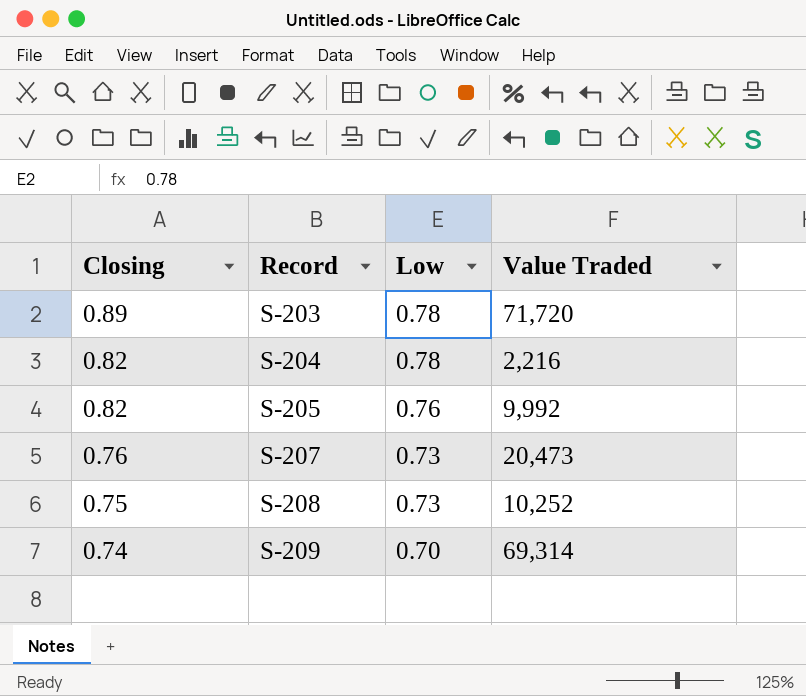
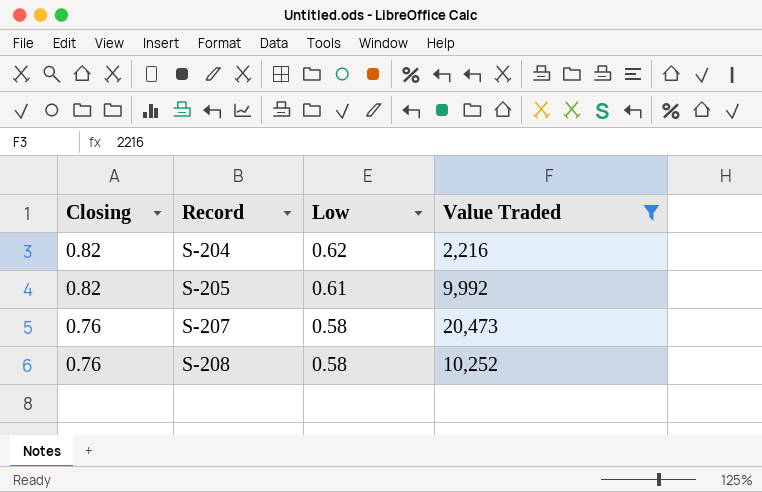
filter: none -> Value Traded <= 20,473
S-204 | Low: 0.78 -> 0.62
S-205 | Low: 0.76 -> 0.61
S-207 | Low: 0.73 -> 0.58
S-208 | Closing: 0.75 -> 0.76
S-208 | Low: 0.73 -> 0.58

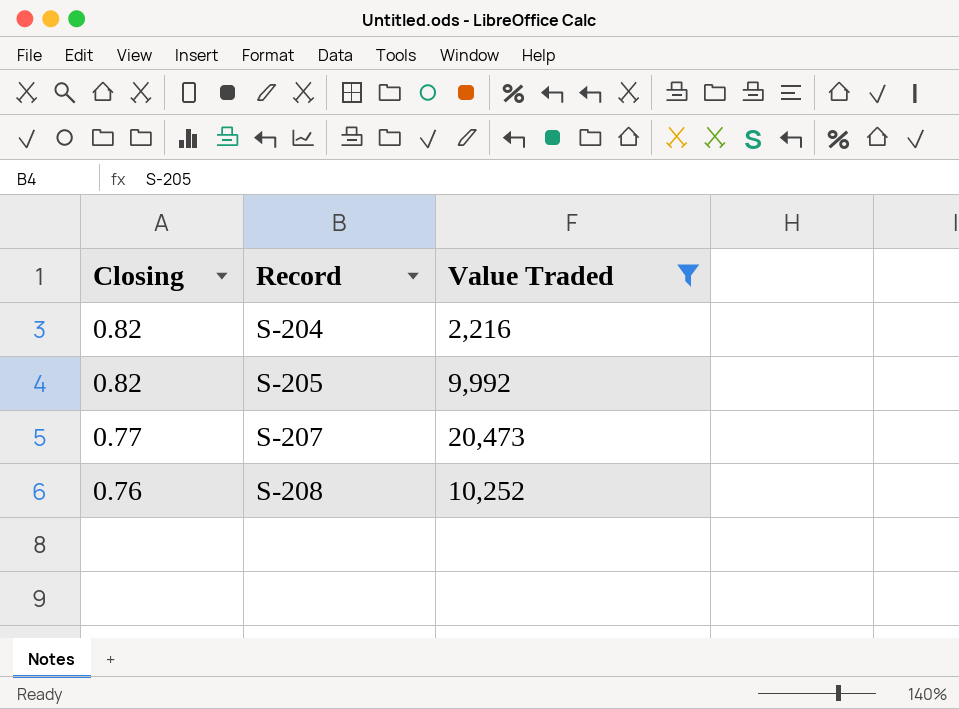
column Low | position: 3 -> none
S-207 | Closing: 0.76 -> 0.77

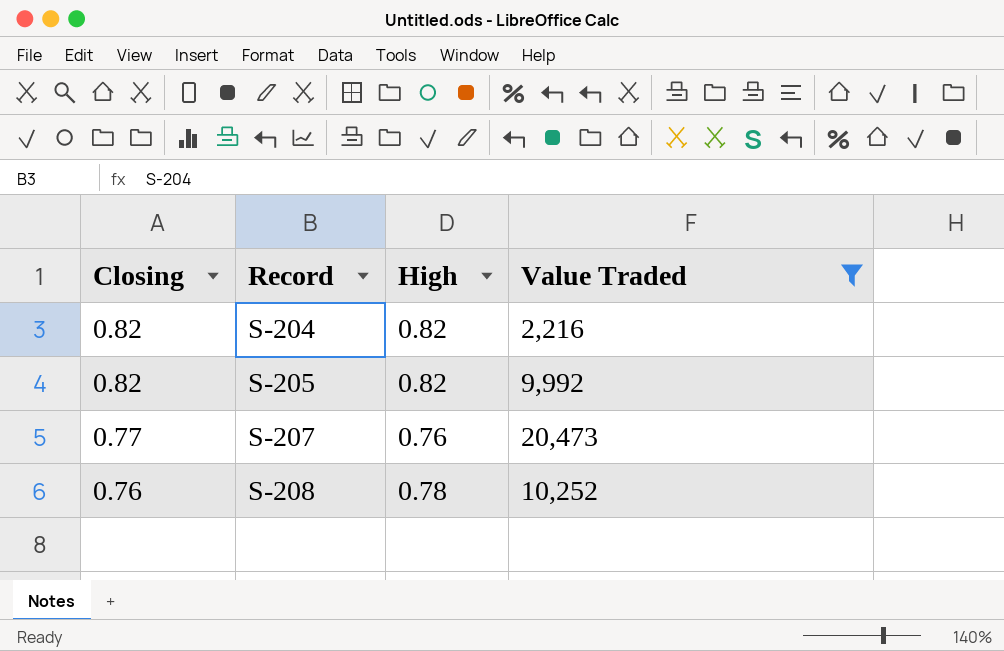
column High | position: none -> 3

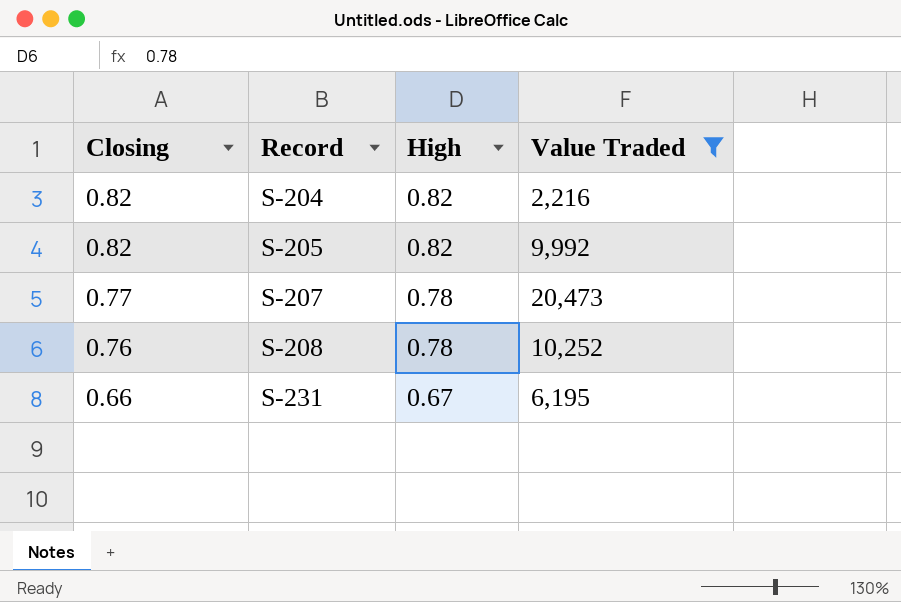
S-207 | High: 0.76 -> 0.78
row S-231: none -> 0.66 | 0.67 | 6,195

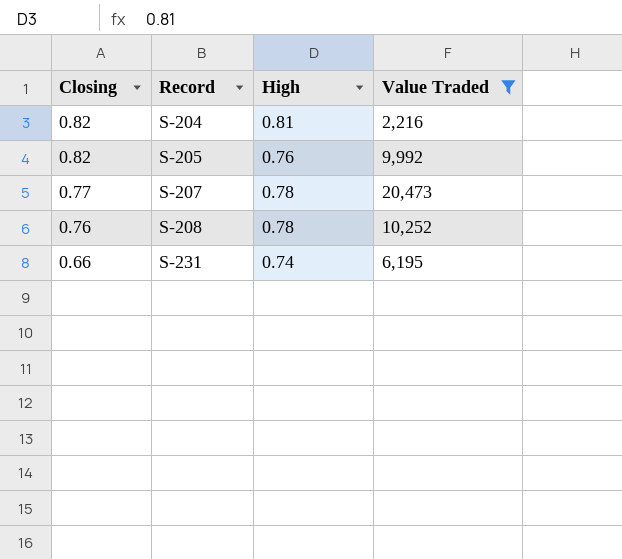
S-204 | High: 0.82 -> 0.81
S-205 | High: 0.82 -> 0.76
S-231 | High: 0.67 -> 0.74

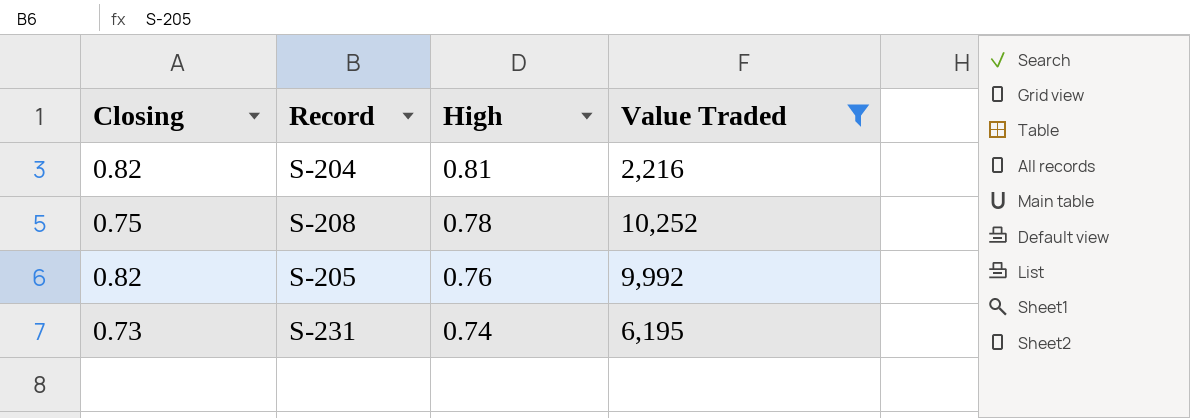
row order: Closing descending -> High descending
row S-207: 0.77 | 0.78 | 20,473 -> none
S-208 | Closing: 0.76 -> 0.75
S-231 | Closing: 0.66 -> 0.73

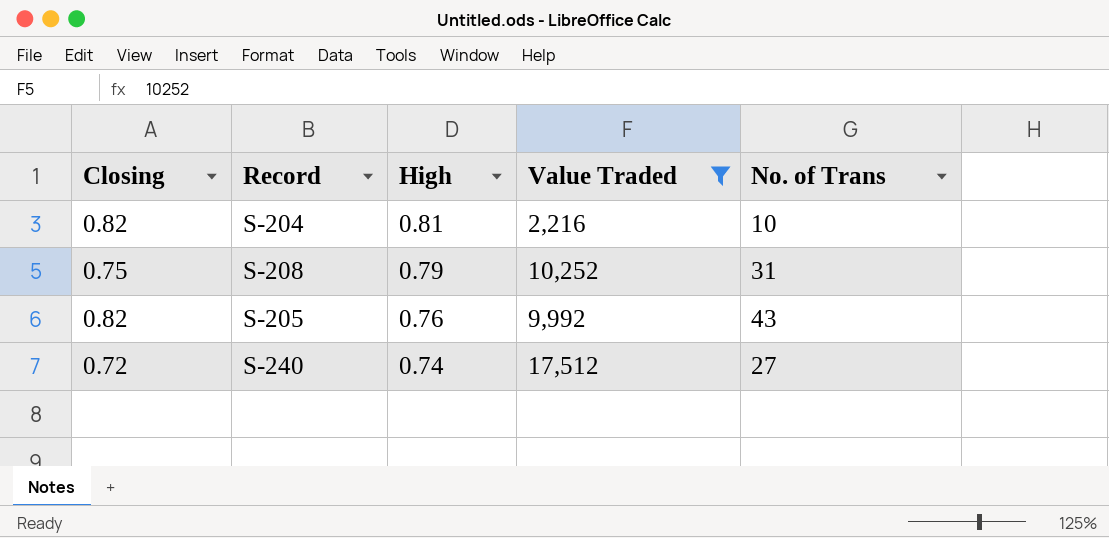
column No. of Trans | position: none -> 5
row S-231: 0.73 | 0.74 | 6,195 -> none
S-208 | High: 0.78 -> 0.79
row S-240: none -> 0.72 | 0.74 | 17,512 | 27

